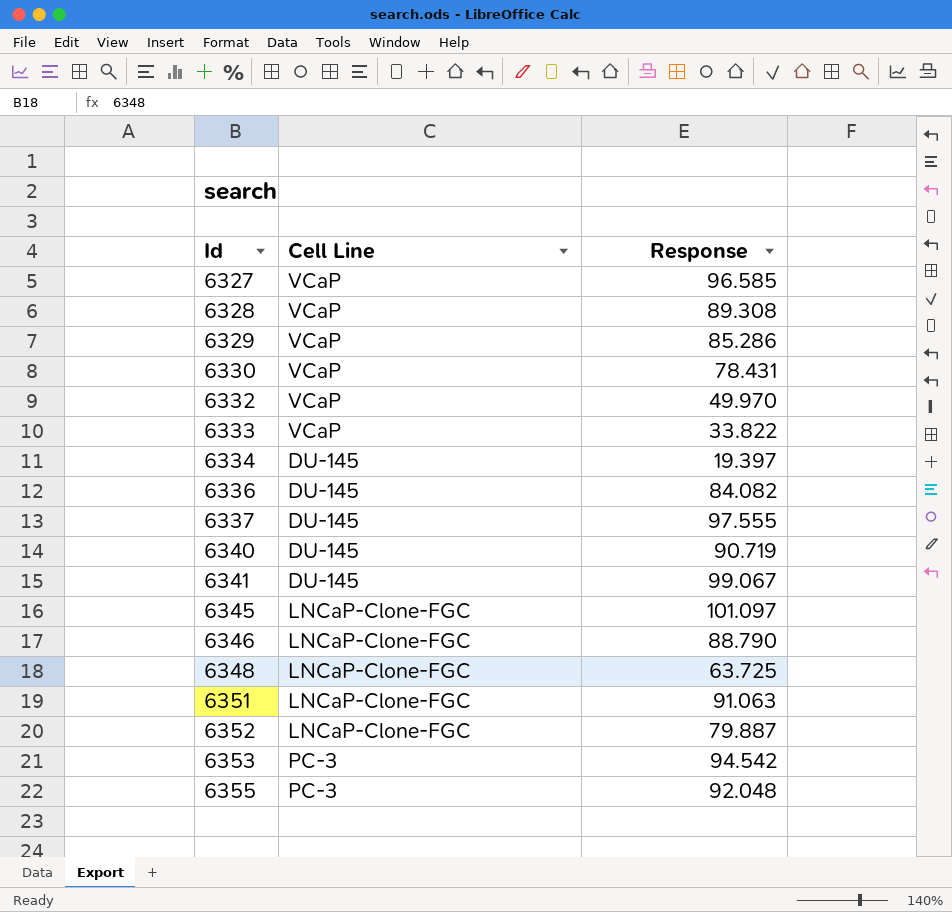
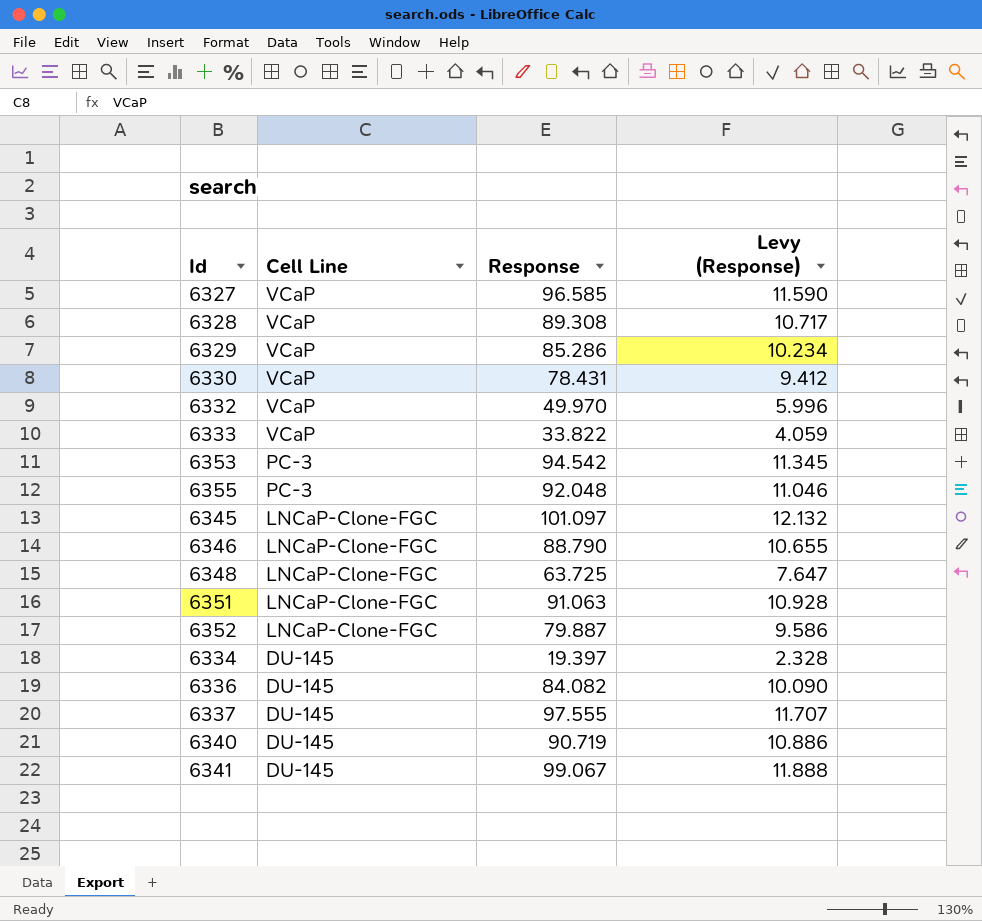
row order: Id ascending -> Cell Line descending
column Levy (Response) | formula: none -> [Response] * 0.12

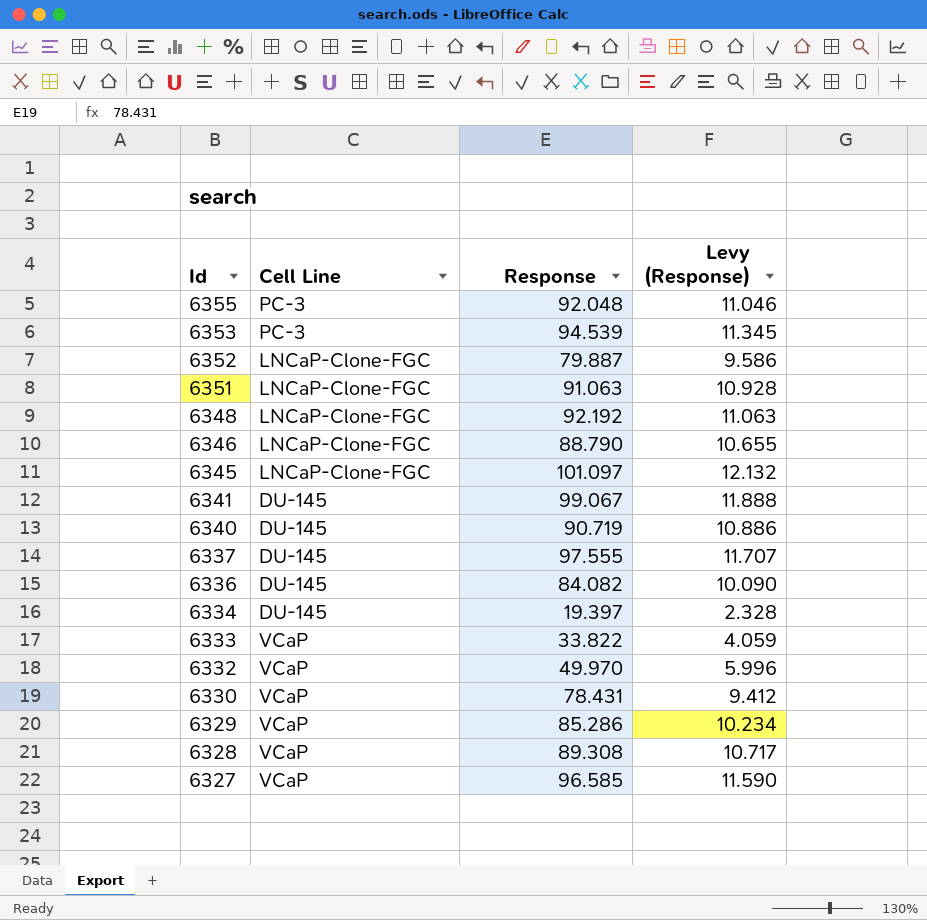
row order: Cell Line descending -> Id descending
6353 | Response: 94.542 -> 94.539
6348 | Response: 63.725 -> 92.192
6348 | Levy (Response): 7.647 -> 11.063

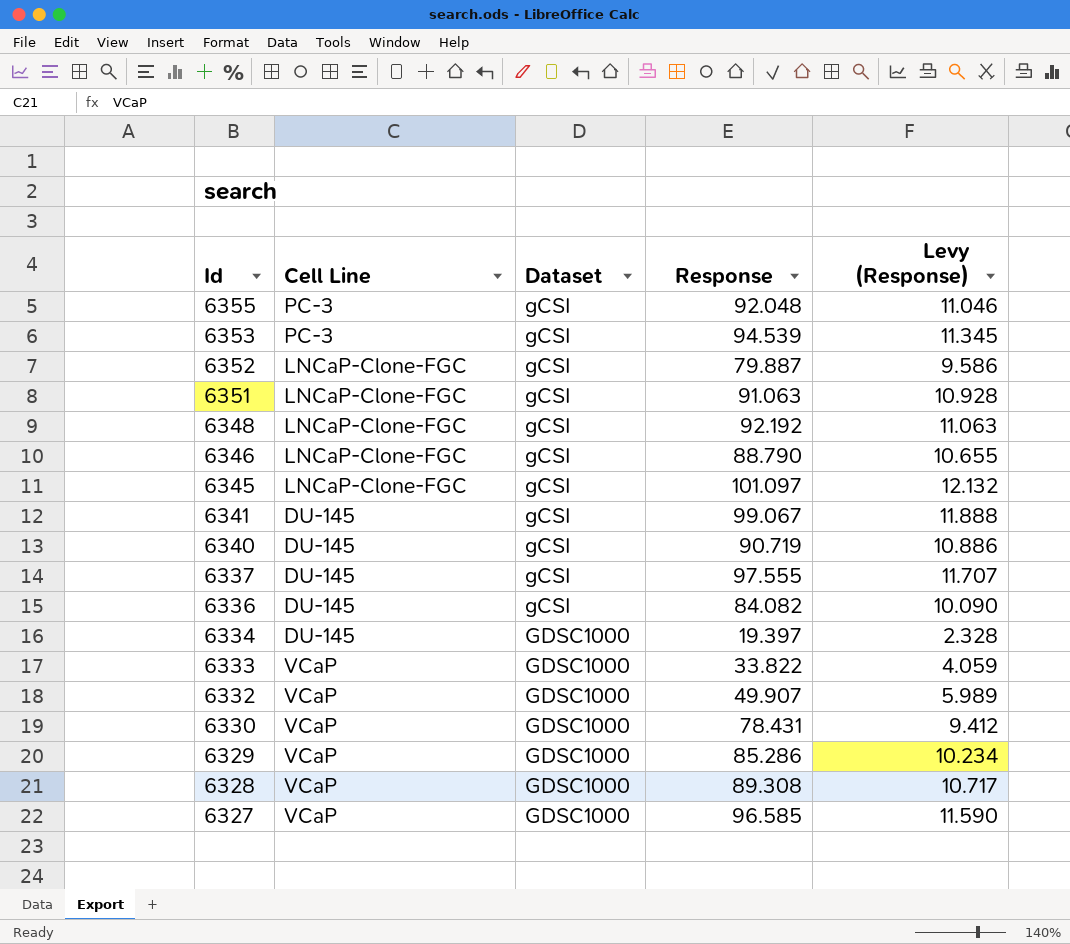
column Dataset | position: none -> 3
6332 | Response: 49.970 -> 49.907
6332 | Levy (Response): 5.996 -> 5.989

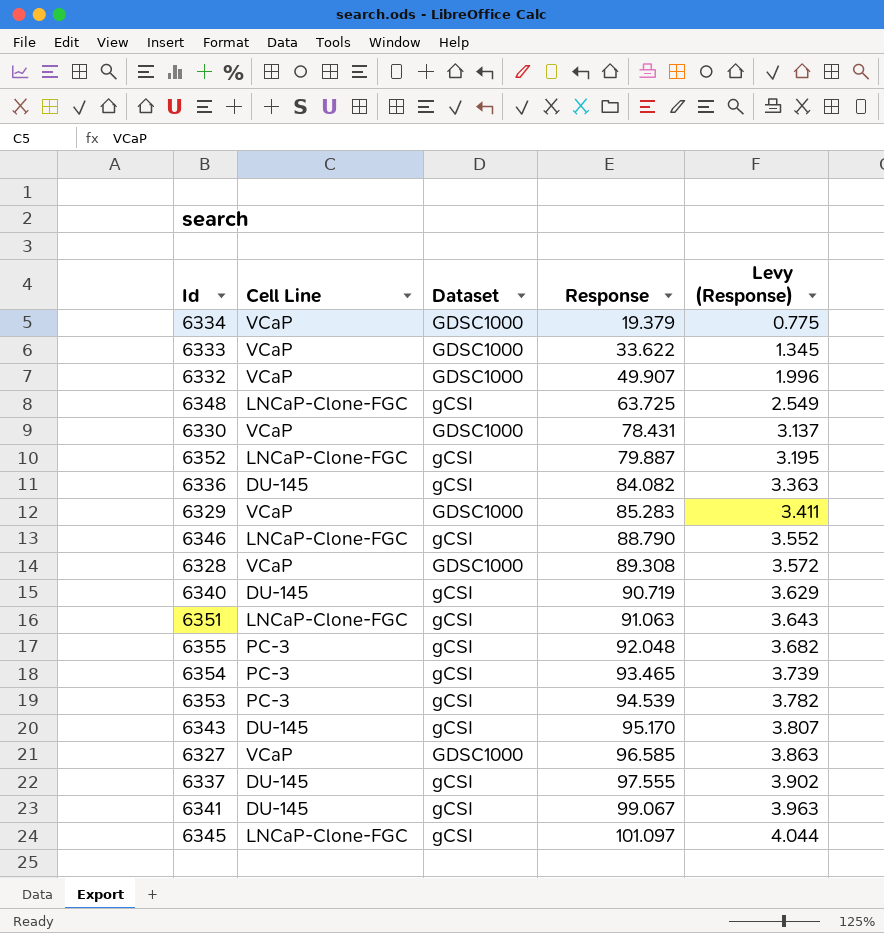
row order: Id descending -> Response ascending
column Levy (Response) | formula: [Response] * 0.12 -> [Response] * 0.04
6334 | Cell Line: DU-145 -> VCaP
6334 | Response: 19.397 -> 19.379
6333 | Response: 33.822 -> 33.622
6348 | Response: 92.192 -> 63.725
6329 | Response: 85.286 -> 85.283
row 6354: none -> PC-3 | gCSI | 93.465 | 3.739
row 6343: none -> DU-145 | gCSI | 95.170 | 3.807

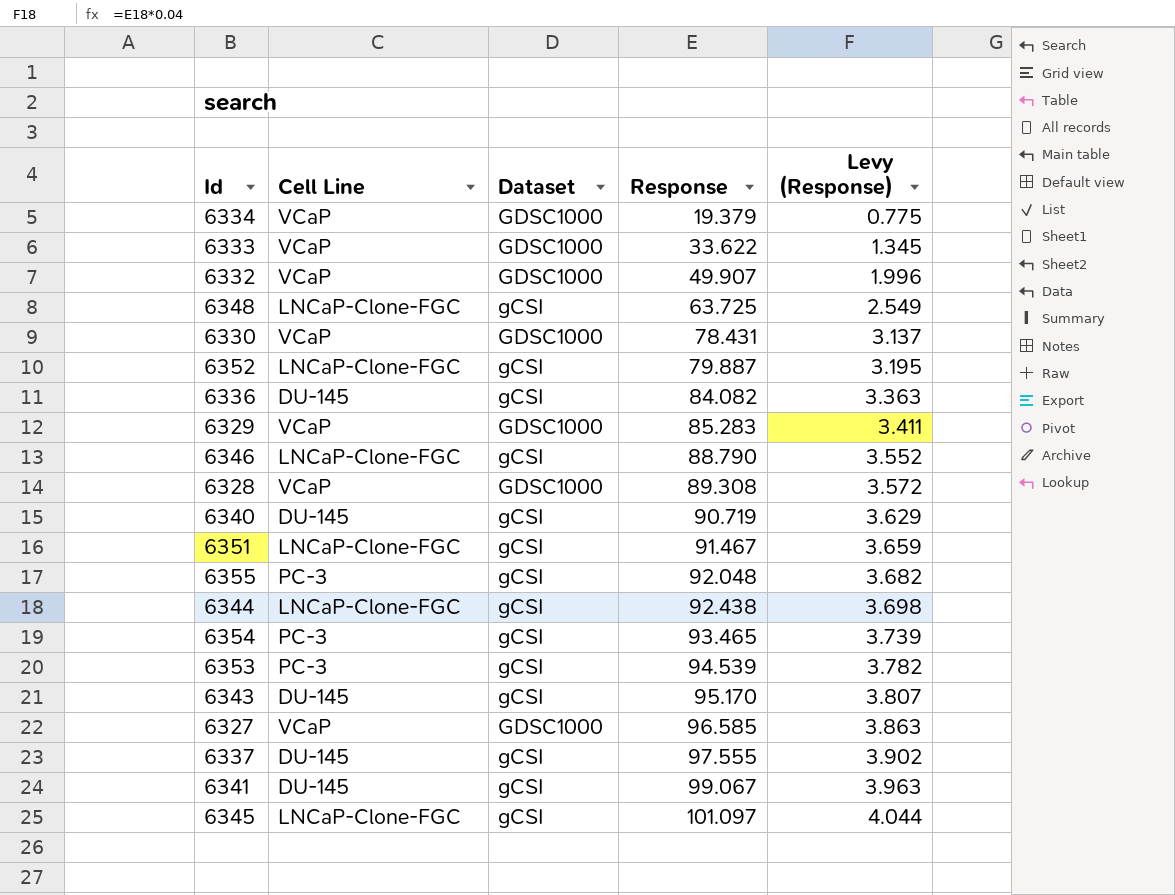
6351 | Response: 91.063 -> 91.467
6351 | Levy (Response): 3.643 -> 3.659
row 6344: none -> LNCaP-Clone-FGC | gCSI | 92.438 | 3.698

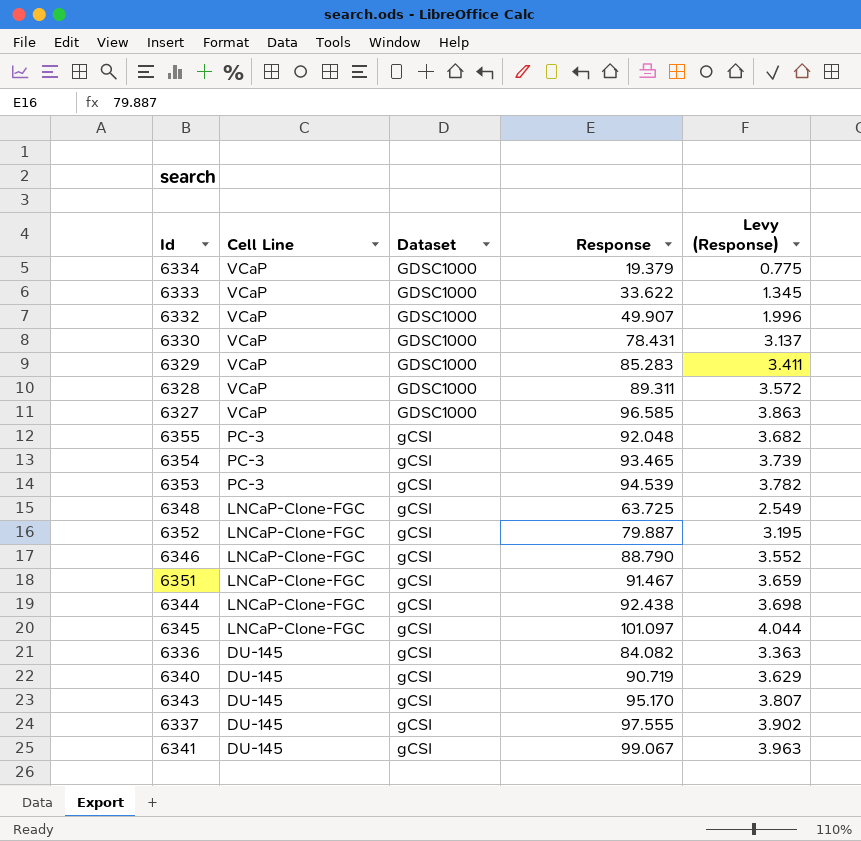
row order: Response ascending -> Cell Line descending
6328 | Response: 89.308 -> 89.311

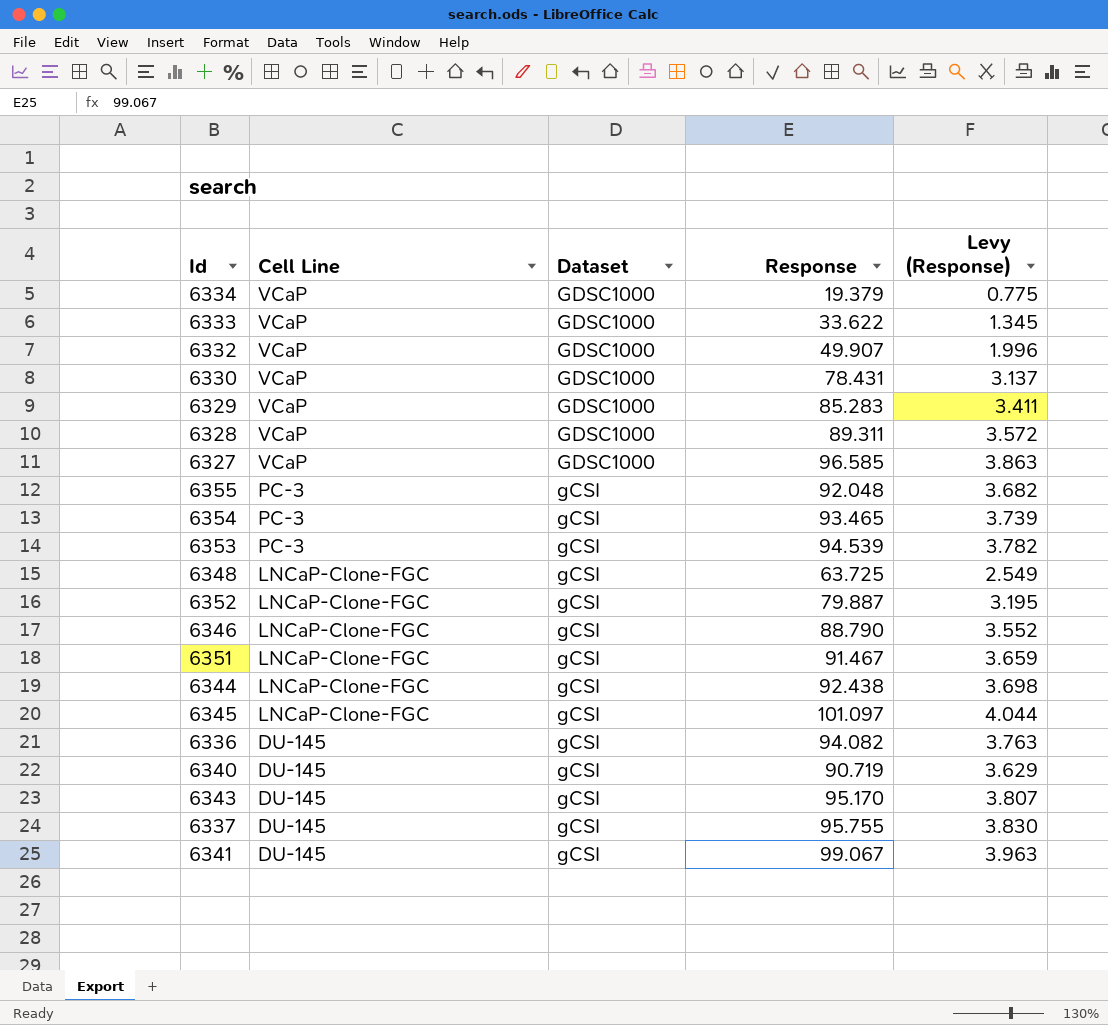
6336 | Response: 84.082 -> 94.082
6336 | Levy (Response): 3.363 -> 3.763
6337 | Response: 97.555 -> 95.755
6337 | Levy (Response): 3.902 -> 3.830

